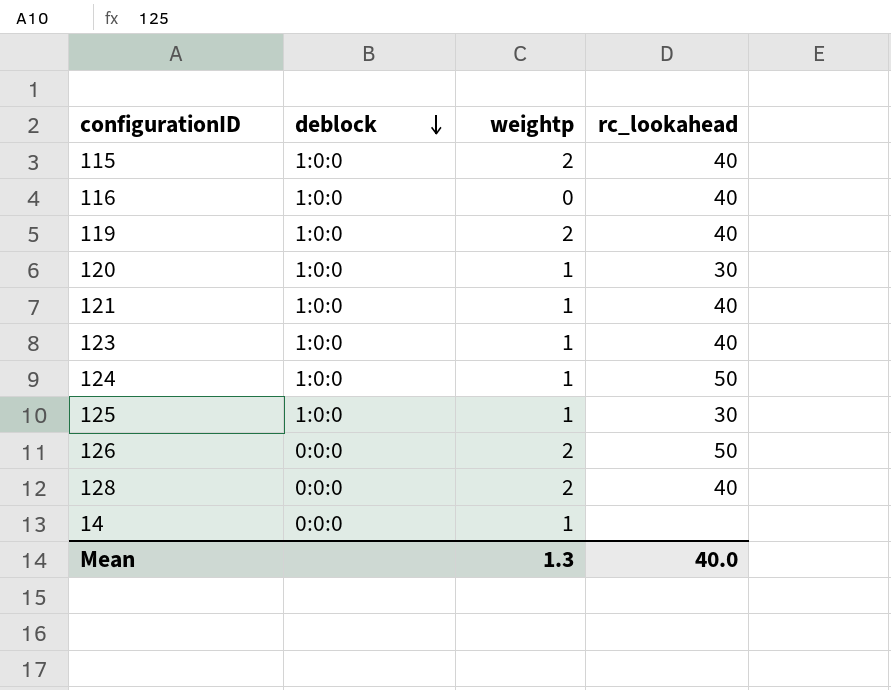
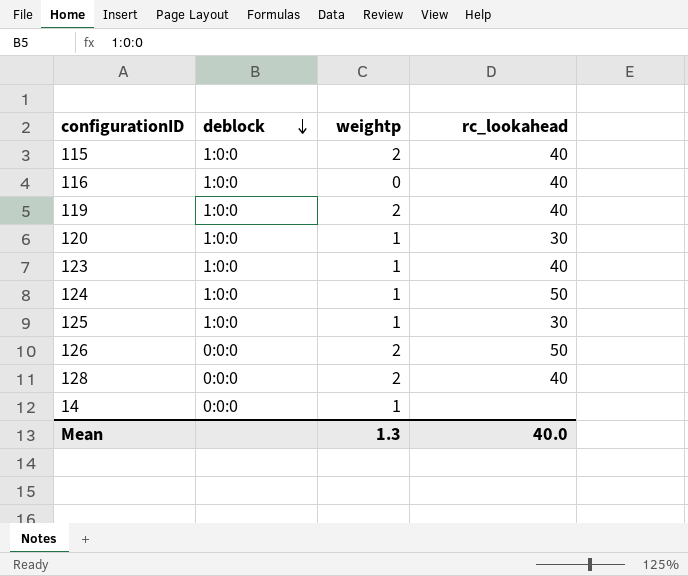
row 121: 1:0:0 | 1 | 40 -> none

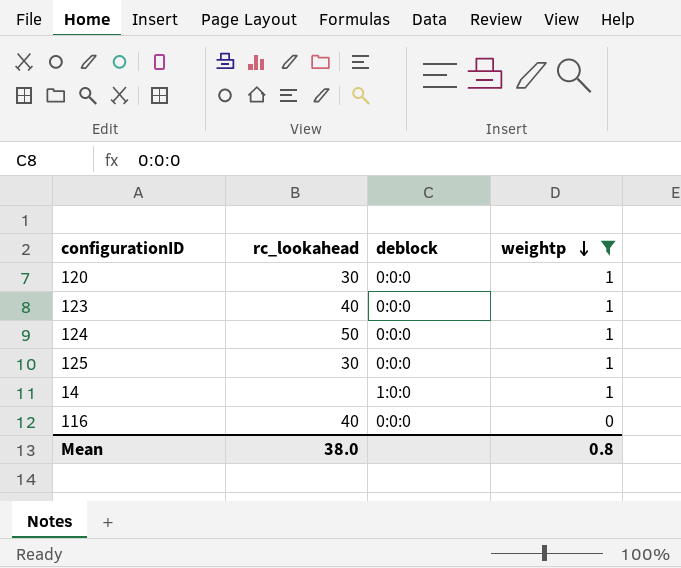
filter: none -> weightp != 2
row order: deblock descending -> weightp descending
column rc_lookahead | position: 4 -> 2
120 | deblock: 1:0:0 -> 0:0:0
123 | deblock: 1:0:0 -> 0:0:0
124 | deblock: 1:0:0 -> 0:0:0
125 | deblock: 1:0:0 -> 0:0:0
14 | deblock: 0:0:0 -> 1:0:0
116 | deblock: 1:0:0 -> 0:0:0
Mean | rc_lookahead: 40.0 -> 38.0
Mean | weightp: 1.3 -> 0.8

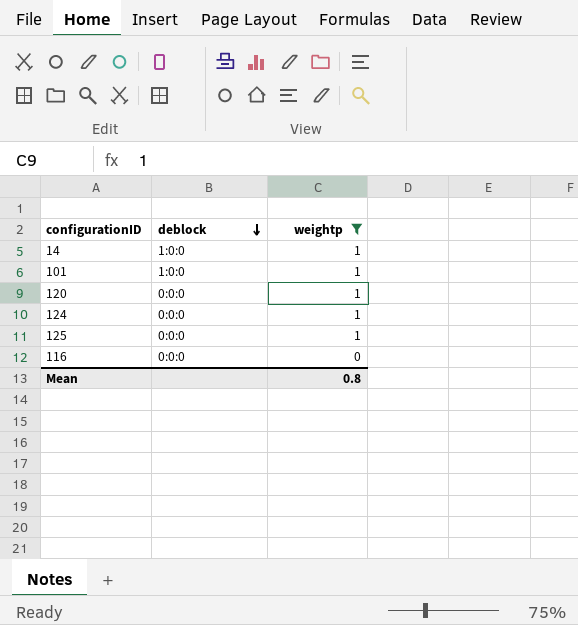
row order: weightp descending -> deblock descending
column rc_lookahead | position: 2 -> none
row 123: 40 | 0:0:0 | 1 -> none
row 101: none -> 1:0:0 | 1

